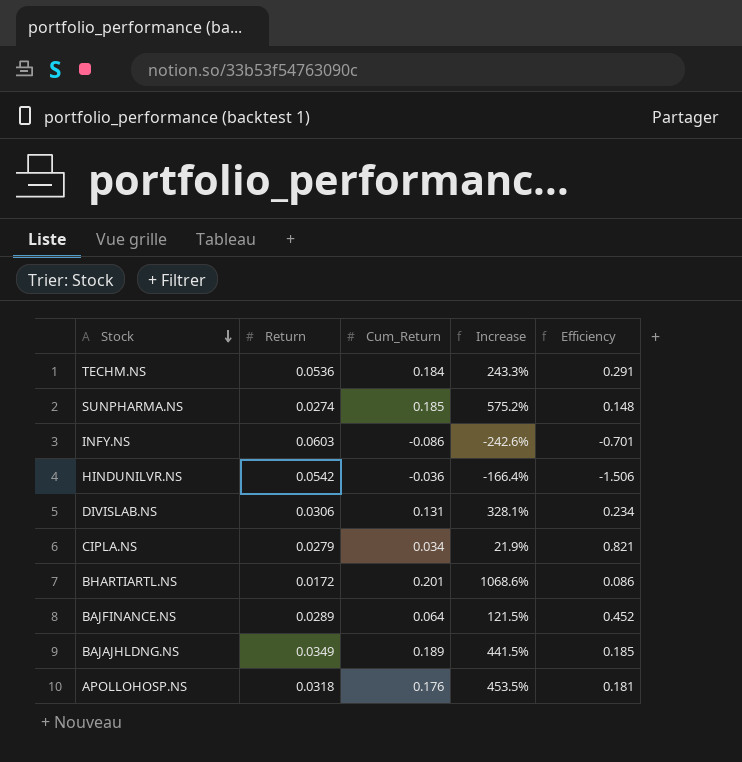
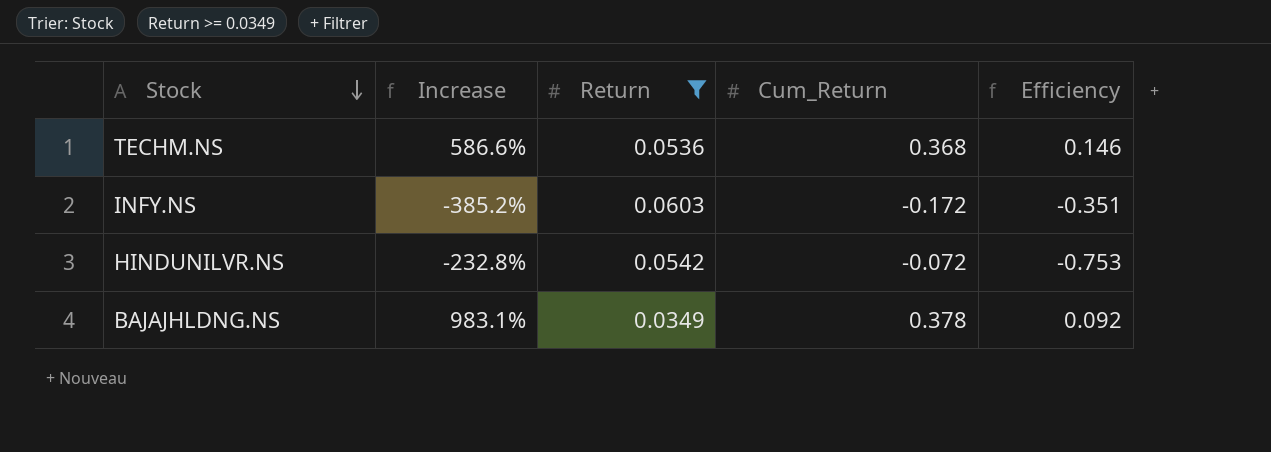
filter: none -> Return >= 0.0349
column Increase | position: 4 -> 2
TECHM.NS | Increase: 243.3% -> 586.6%
TECHM.NS | Cum_Return: 0.184 -> 0.368
TECHM.NS | Efficiency: 0.291 -> 0.146
INFY.NS | Increase: -242.6% -> -385.2%
INFY.NS | Cum_Return: -0.086 -> -0.172
INFY.NS | Efficiency: -0.701 -> -0.351
HINDUNILVR.NS | Increase: -166.4% -> -232.8%
HINDUNILVR.NS | Cum_Return: -0.036 -> -0.072
HINDUNILVR.NS | Efficiency: -1.506 -> -0.753
BAJAJHLDNG.NS | Increase: 441.5% -> 983.1%
BAJAJHLDNG.NS | Cum_Return: 0.189 -> 0.378
BAJAJHLDNG.NS | Efficiency: 0.185 -> 0.092

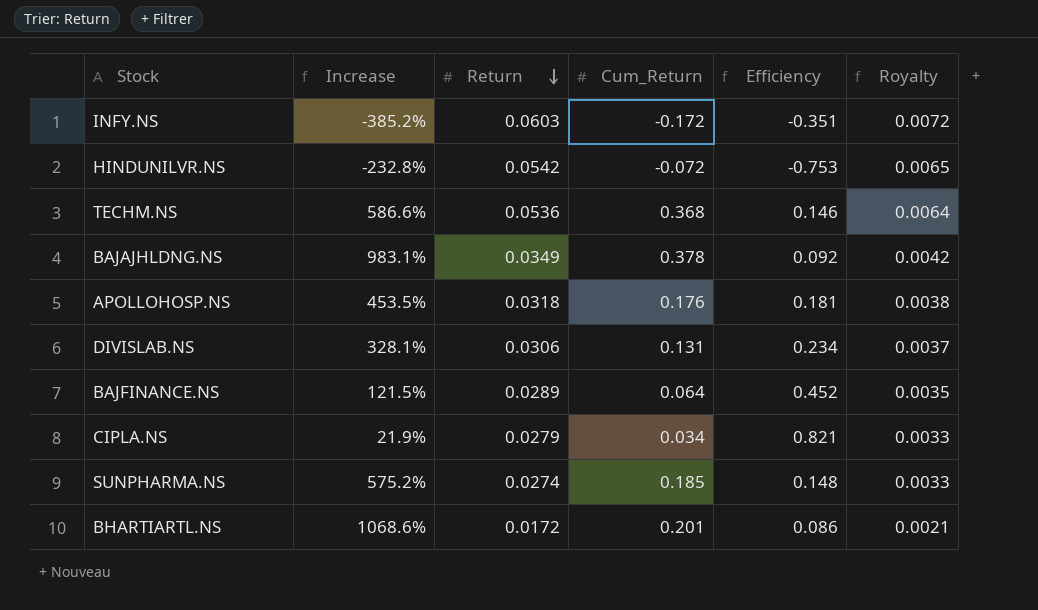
filter: Return >= 0.0349 -> none
row order: Stock descending -> Return descending
column Royalty | formula: none -> [Return] * 0.12

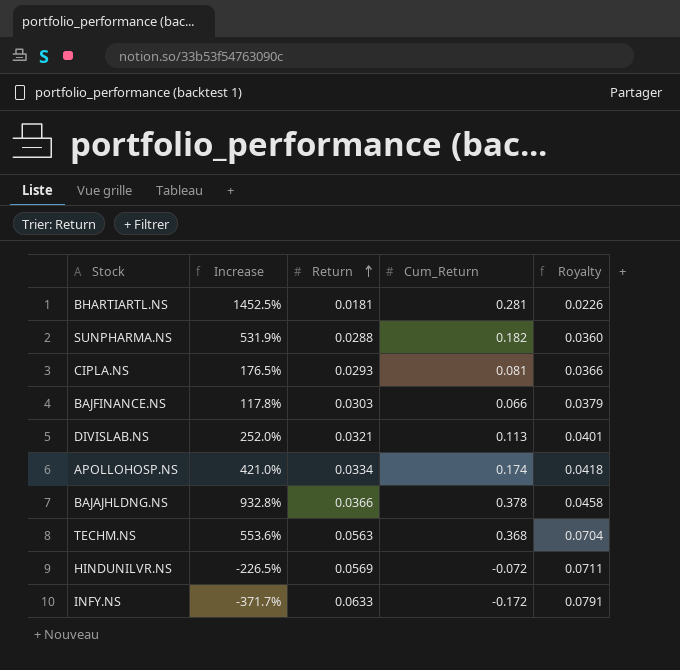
row order: Return descending -> Return ascending
column Efficiency | formula: [Return] / [Cum_Return] -> none
column Royalty | formula: [Return] * 0.12 -> [Return] * 1.25
BHARTIARTL.NS | Increase: 1068.6% -> 1452.5%
BHARTIARTL.NS | Return: 0.0172 -> 0.0181
BHARTIARTL.NS | Cum_Return: 0.201 -> 0.281
SUNPHARMA.NS | Increase: 575.2% -> 531.9%
SUNPHARMA.NS | Return: 0.0274 -> 0.0288
SUNPHARMA.NS | Cum_Return: 0.185 -> 0.182
CIPLA.NS | Increase: 21.9% -> 176.5%
CIPLA.NS | Return: 0.0279 -> 0.0293
CIPLA.NS | Cum_Return: 0.034 -> 0.081
BAJFINANCE.NS | Increase: 121.5% -> 117.8%
BAJFINANCE.NS | Return: 0.0289 -> 0.0303
BAJFINANCE.NS | Cum_Return: 0.064 -> 0.066
DIVISLAB.NS | Increase: 328.1% -> 252.0%
DIVISLAB.NS | Return: 0.0306 -> 0.0321
DIVISLAB.NS | Cum_Return: 0.131 -> 0.113
APOLLOHOSP.NS | Increase: 453.5% -> 421.0%
APOLLOHOSP.NS | Return: 0.0318 -> 0.0334
APOLLOHOSP.NS | Cum_Return: 0.176 -> 0.174
BAJAJHLDNG.NS | Increase: 983.1% -> 932.8%
BAJAJHLDNG.NS | Return: 0.0349 -> 0.0366
TECHM.NS | Increase: 586.6% -> 553.6%
TECHM.NS | Return: 0.0536 -> 0.0563
HINDUNILVR.NS | Increase: -232.8% -> -226.5%
HINDUNILVR.NS | Return: 0.0542 -> 0.0569
INFY.NS | Increase: -385.2% -> -371.7%
INFY.NS | Return: 0.0603 -> 0.0633

